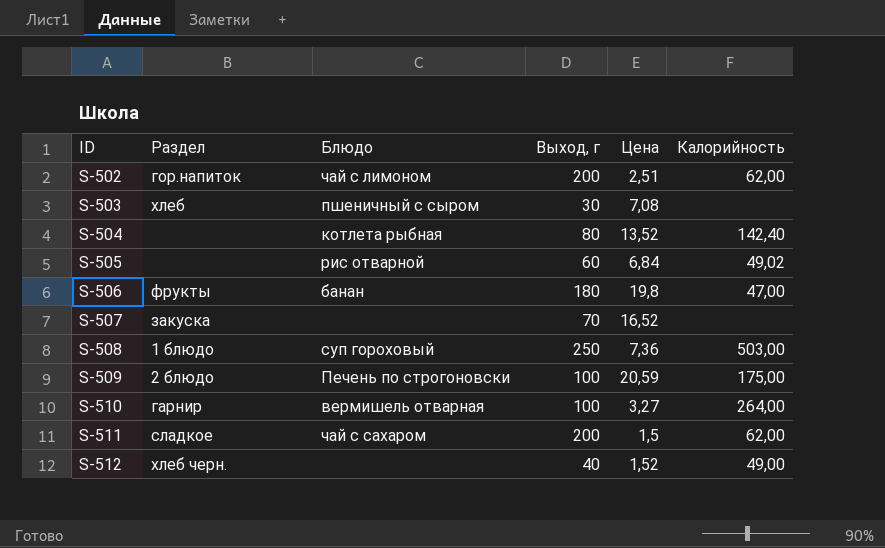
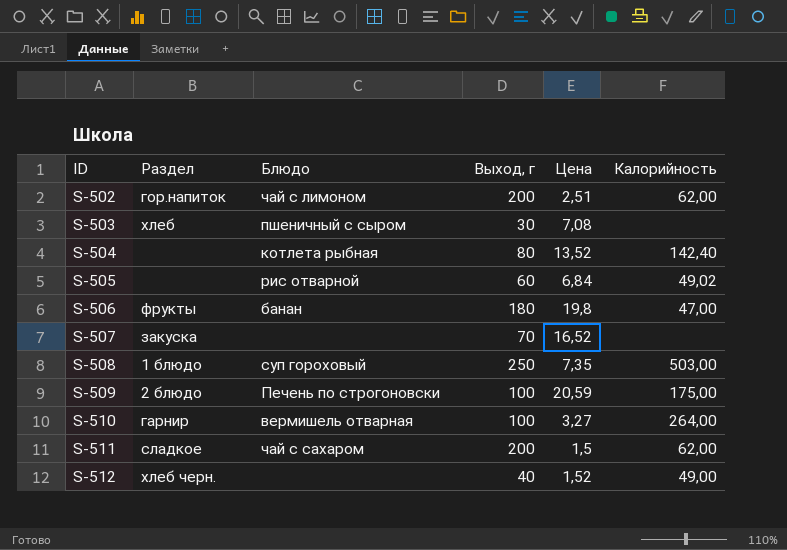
S-508 | Цена: 7,36 -> 7,35

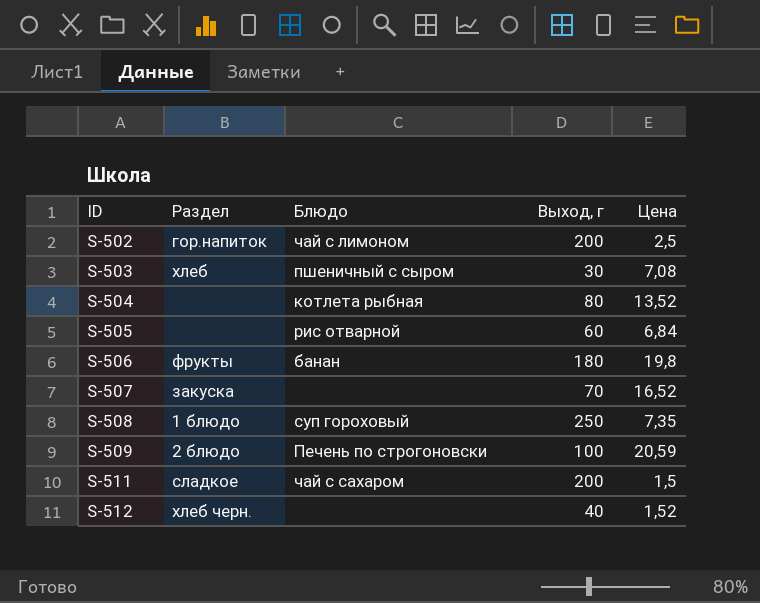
column Калорийность | position: 6 -> none
row S-510: гарнир | вермишель отварная | 100 | 3,27 | 264,00 -> none
S-502 | Цена: 2,51 -> 2,5

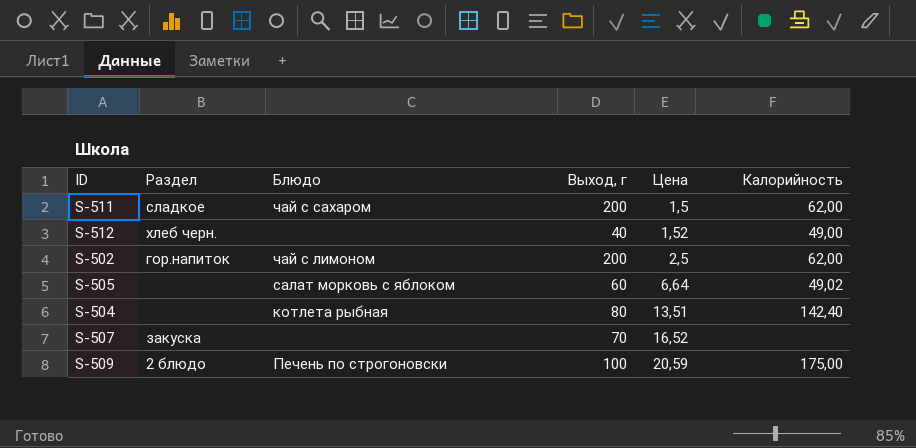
row order: ID ascending -> Цена ascending
column Калорийность | position: none -> 6
row S-503: хлеб | пшеничный с сыром | 30 | 7,08 -> none
row S-506: фрукты | банан | 180 | 19,8 -> none
row S-508: 1 блюдо | суп гороховый | 250 | 7,35 -> none
S-505 | Блюдо: рис отварной -> салат морковь с яблоком
S-505 | Цена: 6,84 -> 6,64
S-504 | Цена: 13,52 -> 13,51

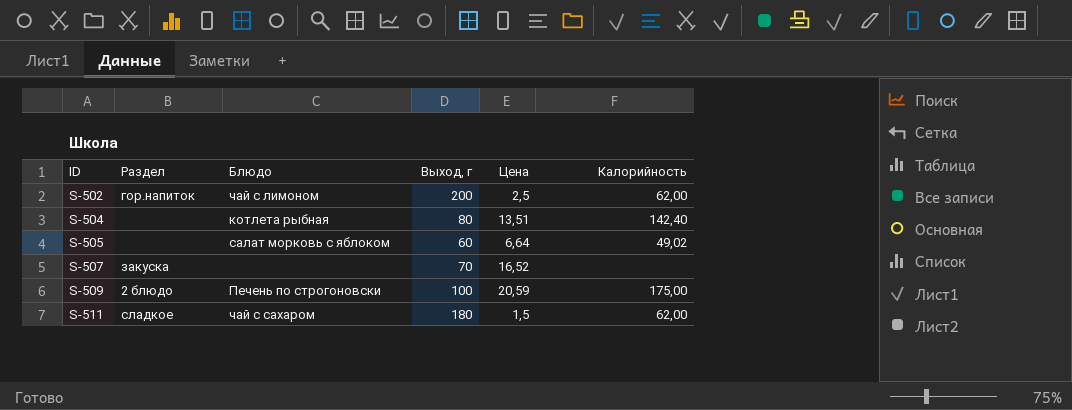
row order: Цена ascending -> ID ascending
row S-512: хлеб черн. | none | 40 | 1,52 | 49,00 -> none
S-511 | Выход, г: 200 -> 180

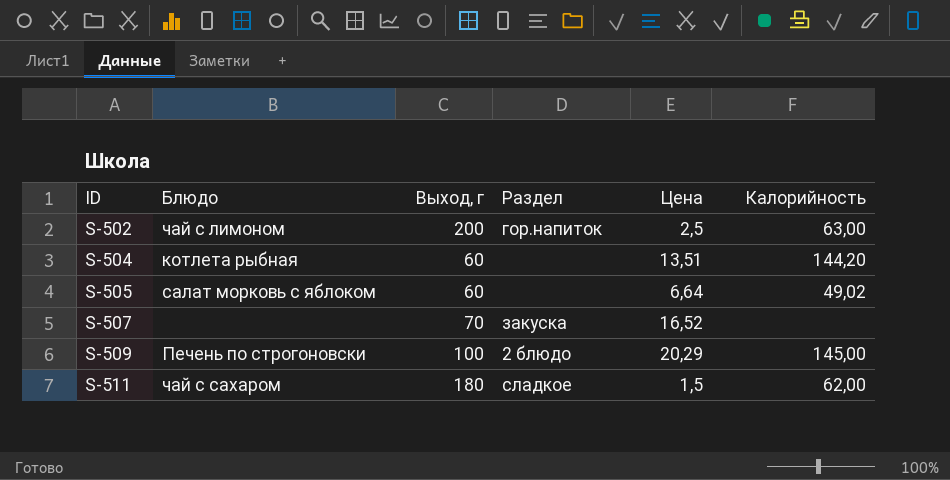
column Раздел | position: 2 -> 4
S-502 | Калорийность: 62,00 -> 63,00
S-504 | Выход, г: 80 -> 60
S-504 | Калорийность: 142,40 -> 144,20
S-509 | Цена: 20,59 -> 20,29
S-509 | Калорийность: 175,00 -> 145,00

